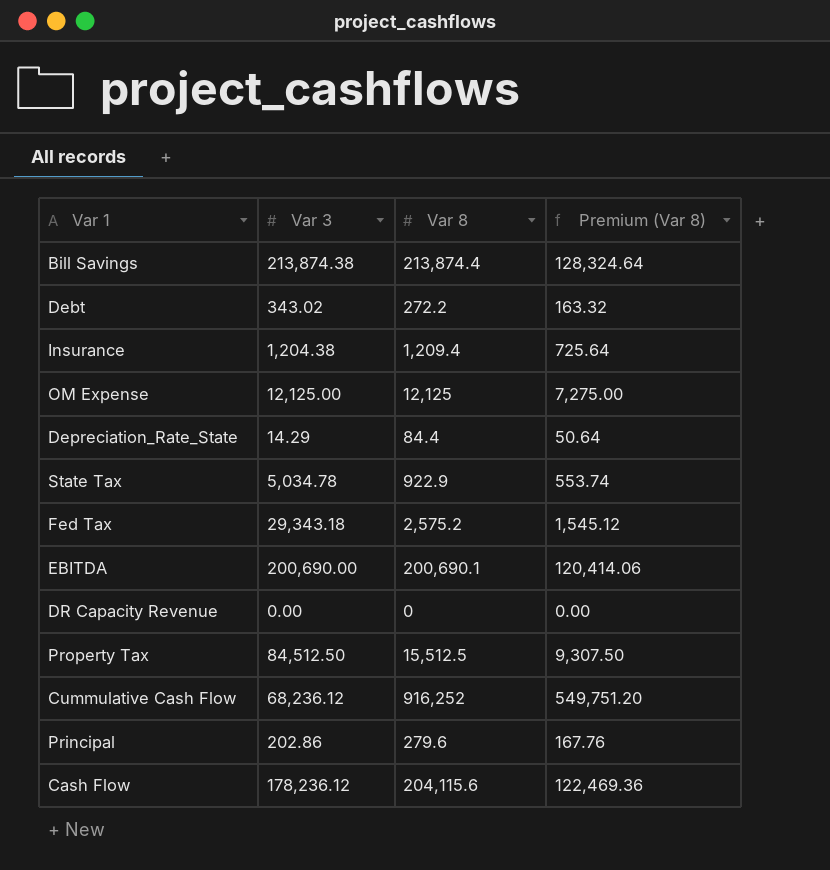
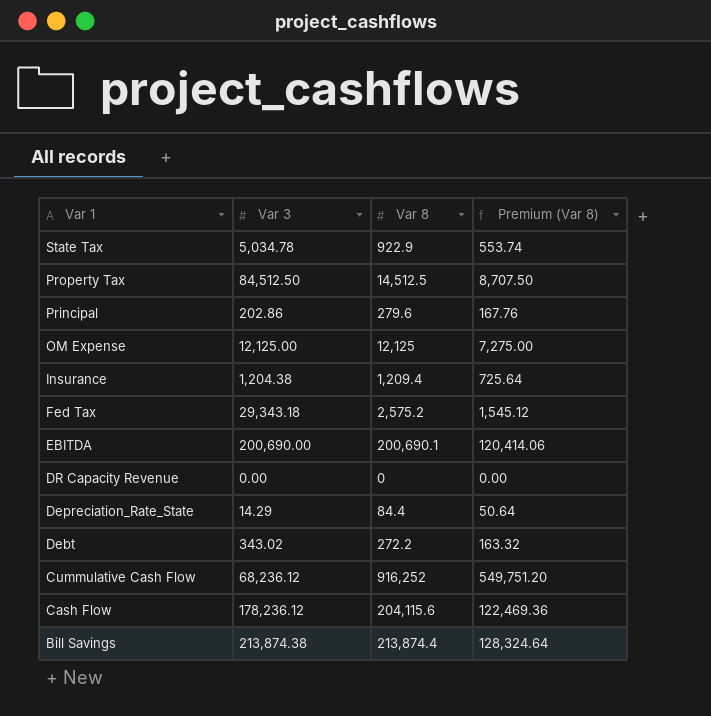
row order: none -> Var 1 descending
Property Tax | Var 8: 15,512.5 -> 14,512.5
Property Tax | Premium (Var 8): 9,307.50 -> 8,707.50

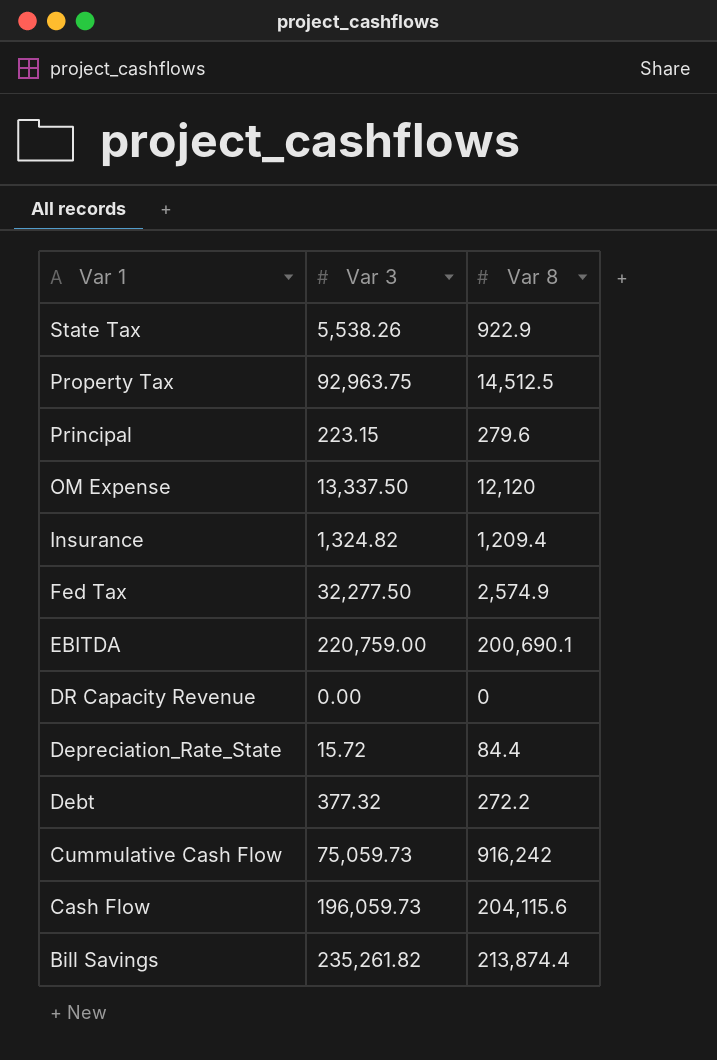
column Premium (Var 8) | formula: [Var 8] * 0.6 -> none
State Tax | Var 3: 5,034.78 -> 5,538.26
Property Tax | Var 3: 84,512.50 -> 92,963.75
Principal | Var 3: 202.86 -> 223.15
OM Expense | Var 3: 12,125.00 -> 13,337.50
OM Expense | Var 8: 12,125 -> 12,120
Insurance | Var 3: 1,204.38 -> 1,324.82
Fed Tax | Var 3: 29,343.18 -> 32,277.50
Fed Tax | Var 8: 2,575.2 -> 2,574.9
EBITDA | Var 3: 200,690.00 -> 220,759.00
Depreciation_Rate_State | Var 3: 14.29 -> 15.72
Debt | Var 3: 343.02 -> 377.32
Cummulative Cash Flow | Var 3: 68,236.12 -> 75,059.73
Cummulative Cash Flow | Var 8: 916,252 -> 916,242
Cash Flow | Var 3: 178,236.12 -> 196,059.73
Bill Savings | Var 3: 213,874.38 -> 235,261.82

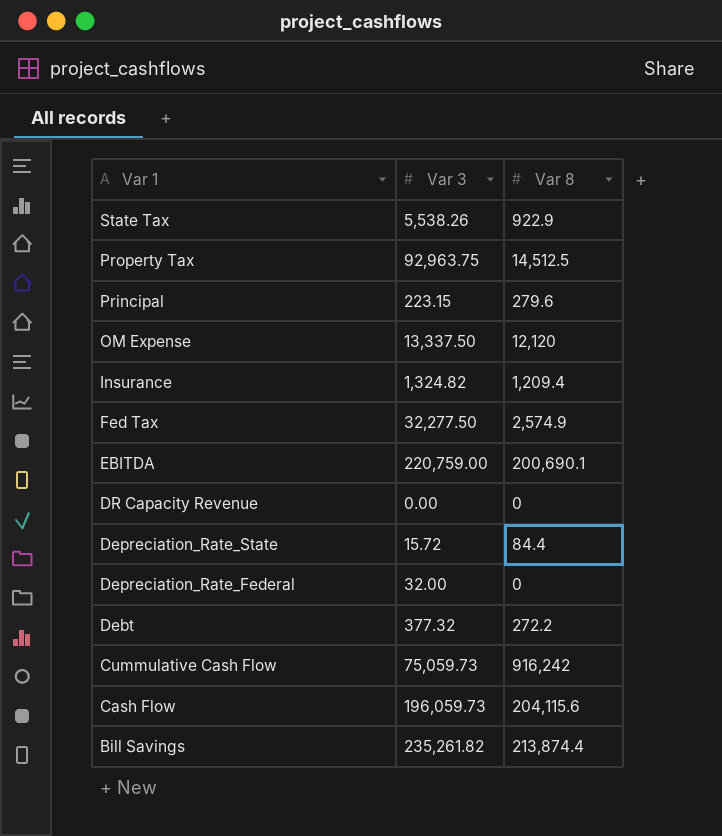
row Depreciation_Rate_Federal: none -> 32.00 | 0

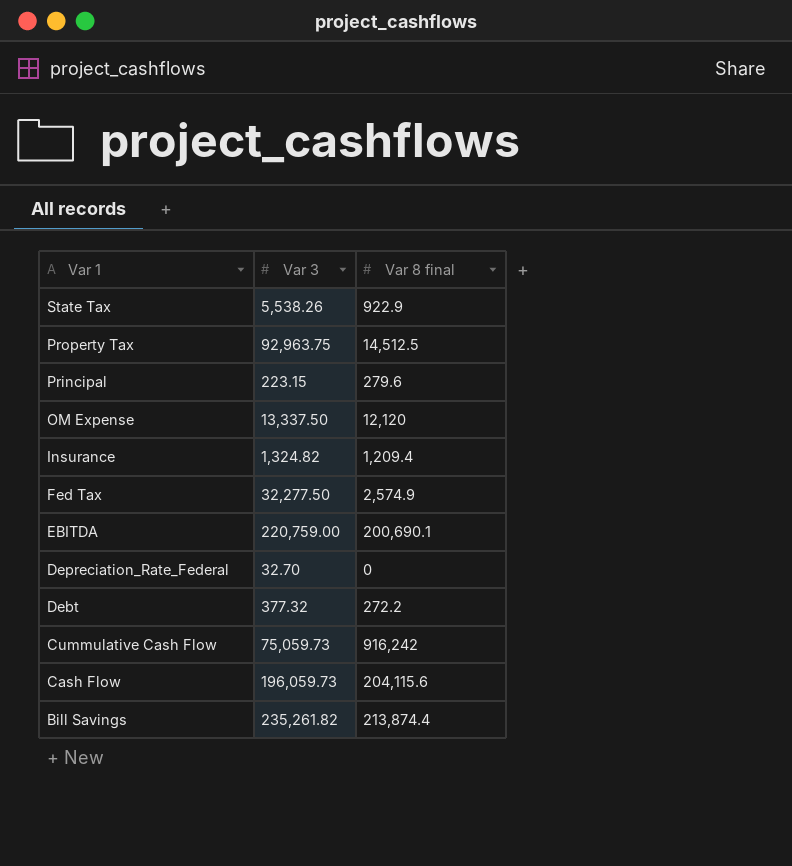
column name: Var 8 -> Var 8 final
row DR Capacity Revenue: 0.00 | 0 -> none
row Depreciation_Rate_State: 15.72 | 84.4 -> none
Depreciation_Rate_Federal | Var 3: 32.00 -> 32.70

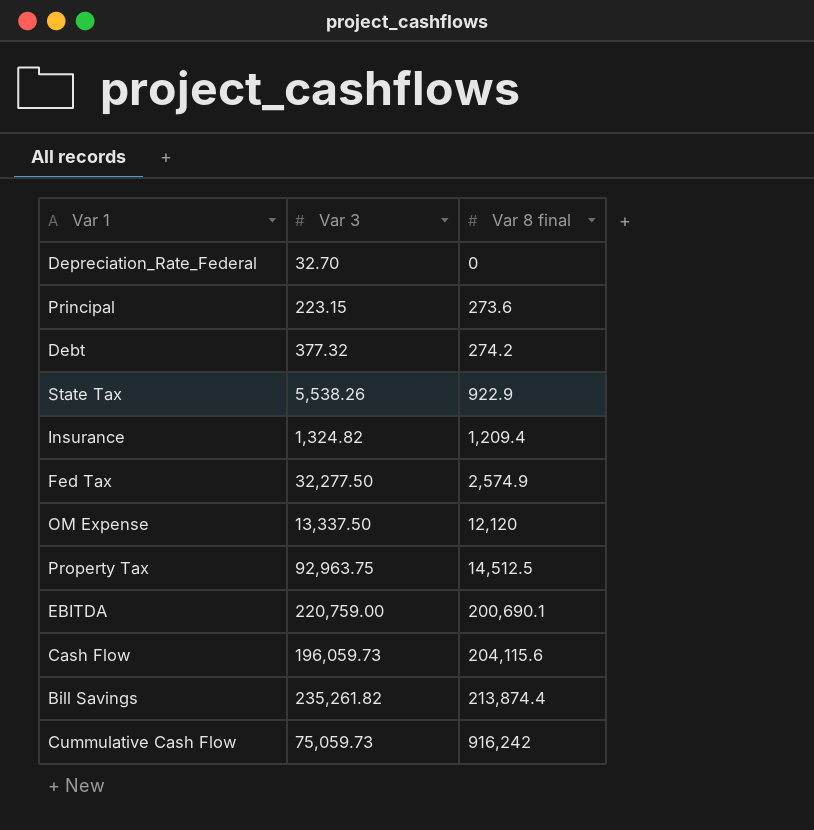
row order: Var 1 descending -> Var 8 final ascending
Principal | Var 8 final: 279.6 -> 273.6
Debt | Var 8 final: 272.2 -> 274.2

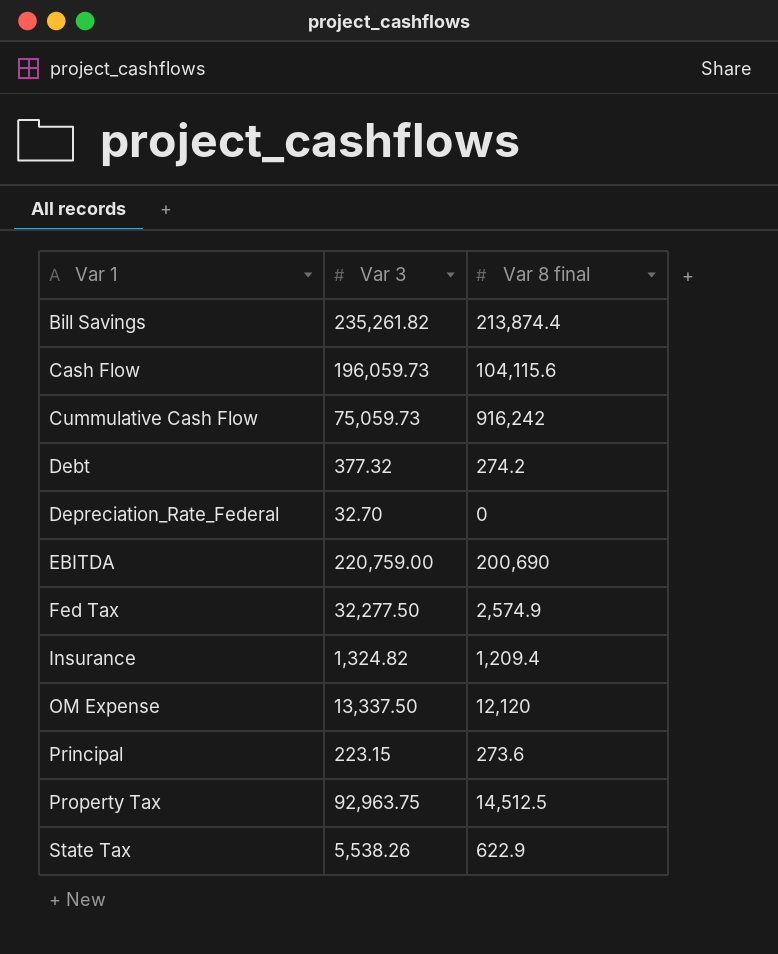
row order: Var 8 final ascending -> Var 1 ascending
Cash Flow | Var 8 final: 204,115.6 -> 104,115.6
EBITDA | Var 8 final: 200,690.1 -> 200,690
State Tax | Var 8 final: 922.9 -> 622.9

